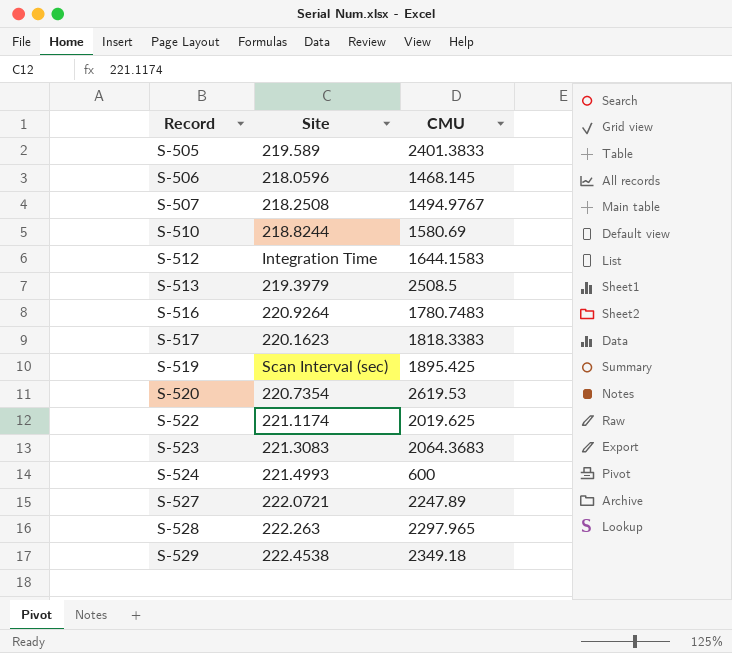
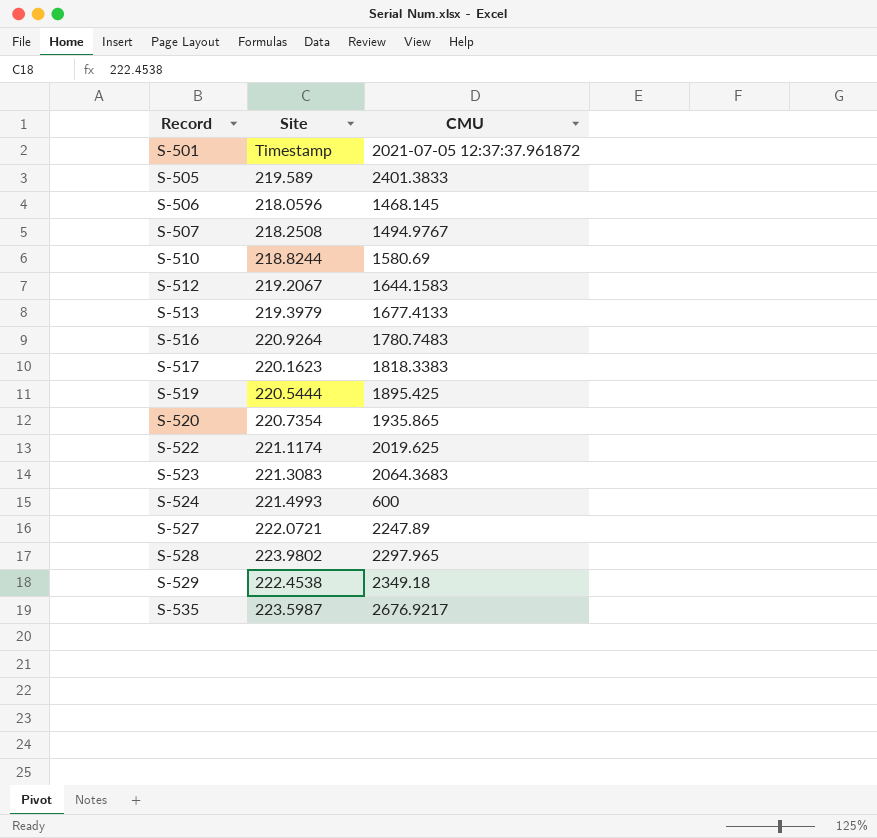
row S-501: none -> Timestamp | 2021-07-05 12:37:37.961872
S-512 | Site: Integration Time -> 219.2067
S-513 | CMU: 2508.5 -> 1677.4133
S-519 | Site: Scan Interval (sec) -> 220.5444
S-520 | CMU: 2619.53 -> 1935.865
S-528 | Site: 222.263 -> 223.9802
row S-535: none -> 223.5987 | 2676.9217

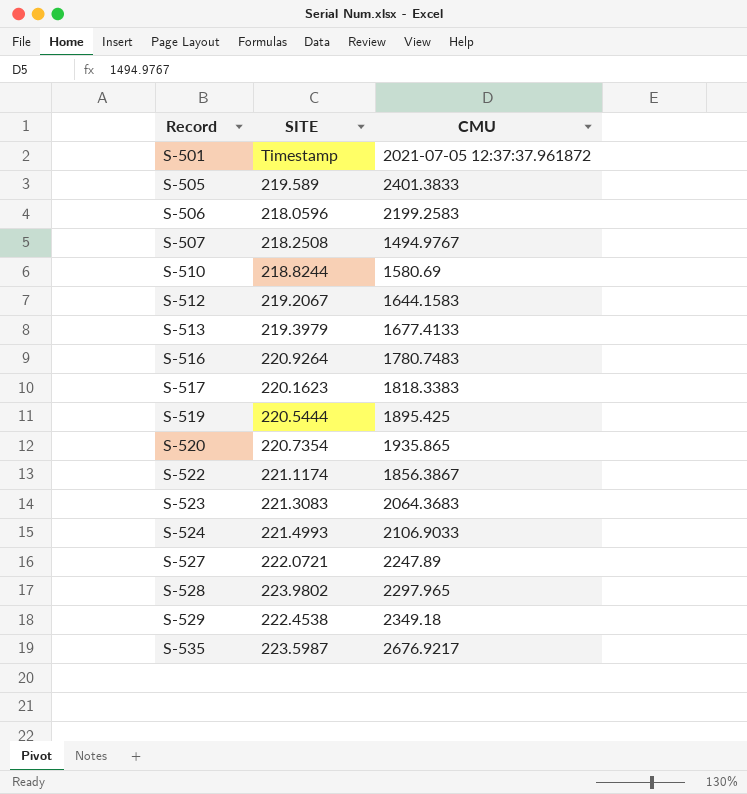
column name: Site -> SITE
S-506 | CMU: 1468.145 -> 2199.2583
S-522 | CMU: 2019.625 -> 1856.3867
S-524 | CMU: 600 -> 2106.9033

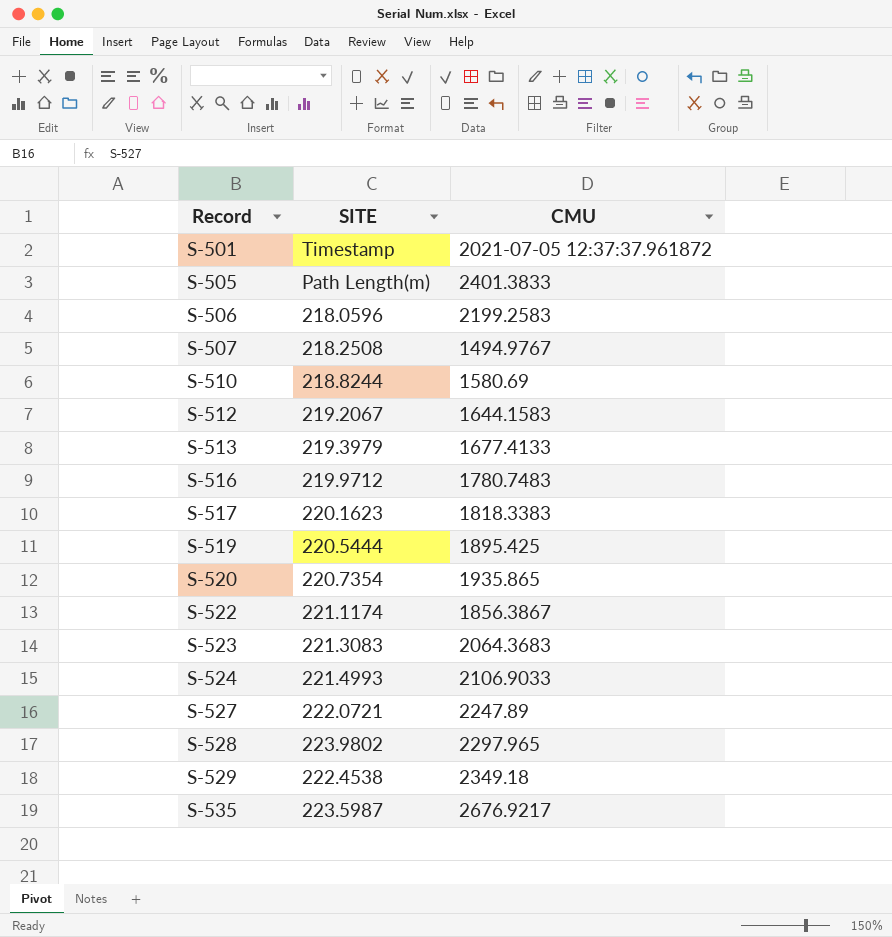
S-505 | SITE: 219.589 -> Path Length(m)
S-516 | SITE: 220.9264 -> 219.9712

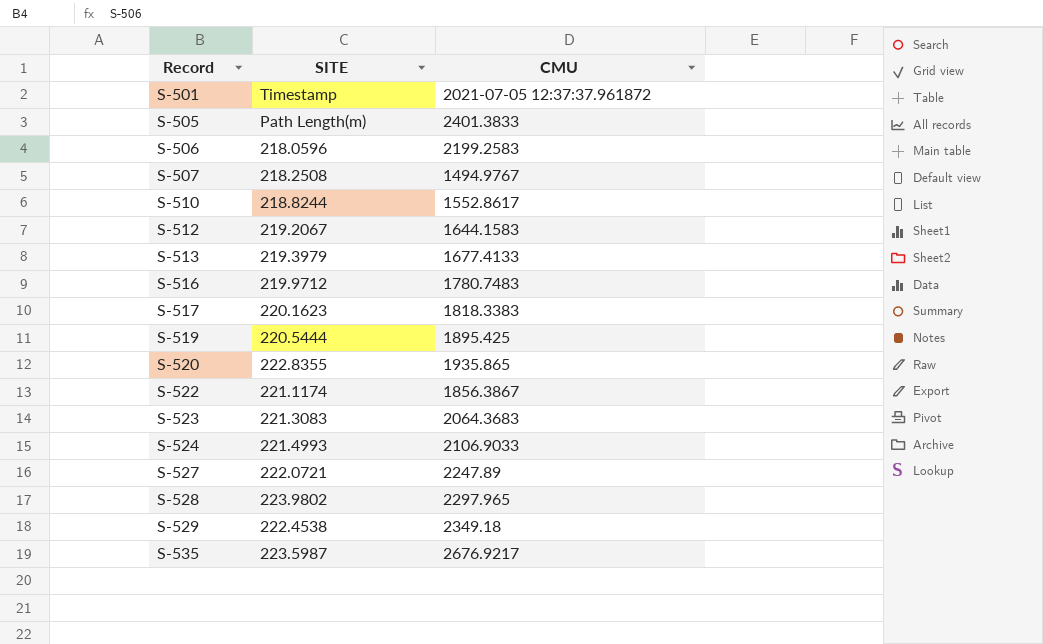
S-510 | CMU: 1580.69 -> 1552.8617
S-520 | SITE: 220.7354 -> 222.8355

